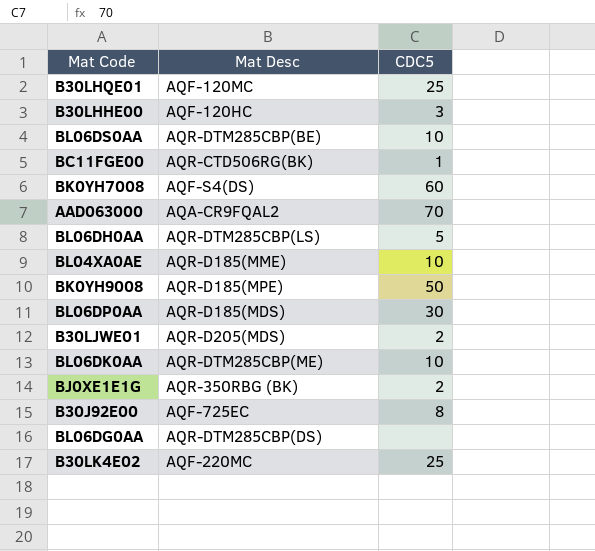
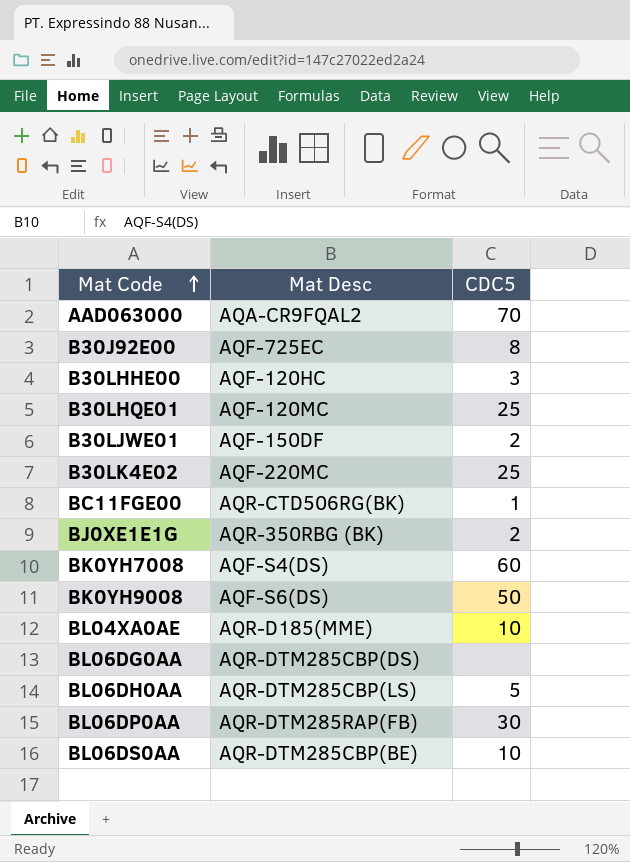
row order: none -> Mat Code ascending
row BL06DK0AA: AQR-DTM285CBP(ME) | 10 -> none
B30LJWE01 | Mat Desc: AQR-D205(MDS) -> AQF-150DF
BK0YH9008 | Mat Desc: AQR-D185(MPE) -> AQF-S6(DS)
BL06DP0AA | Mat Desc: AQR-D185(MDS) -> AQR-DTM285RAP(FB)

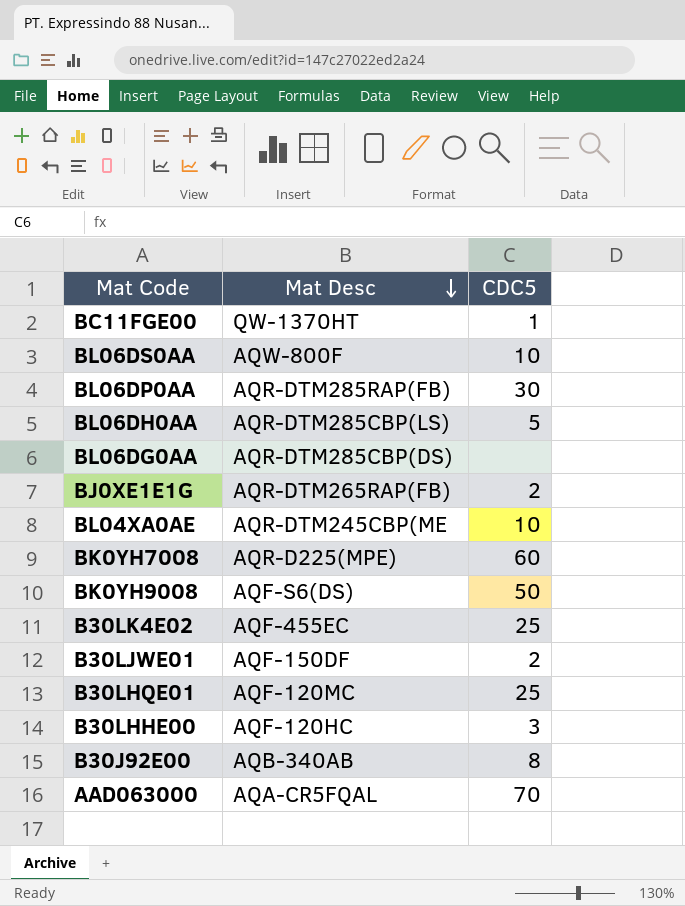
row order: Mat Code ascending -> Mat Desc descending
BC11FGE00 | Mat Desc: AQR-CTD506RG(BK) -> QW-1370HT
BL06DS0AA | Mat Desc: AQR-DTM285CBP(BE) -> AQW-800F
BJ0XE1E1G | Mat Desc: AQR-350RBG (BK) -> AQR-DTM265RAP(FB)
BL04XA0AE | Mat Desc: AQR-D185(MME) -> AQR-DTM245CBP(ME
BK0YH7008 | Mat Desc: AQF-S4(DS) -> AQR-D225(MPE)
B30LK4E02 | Mat Desc: AQF-220MC -> AQF-455EC
B30J92E00 | Mat Desc: AQF-725EC -> AQB-340AB
AAD063000 | Mat Desc: AQA-CR9FQAL2 -> AQA-CR5FQAL

